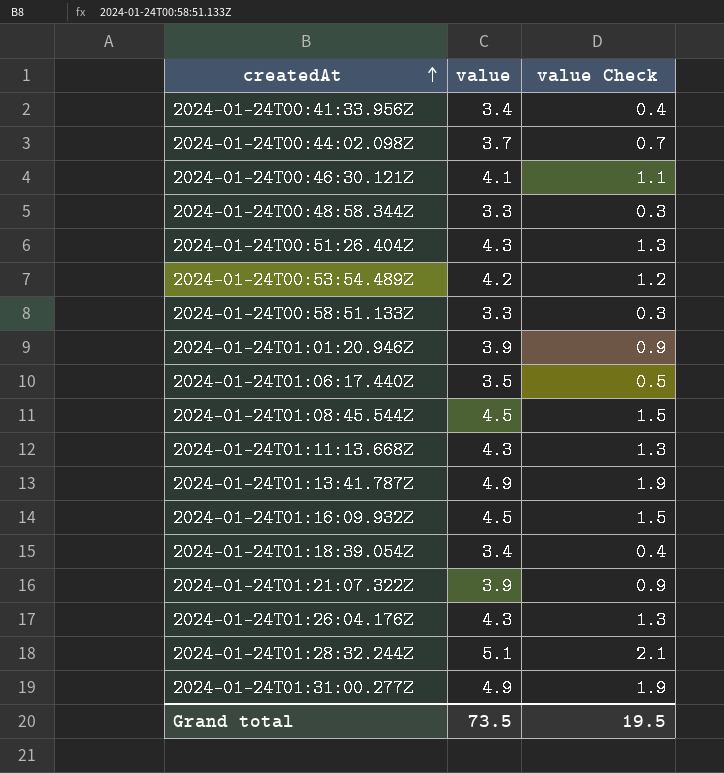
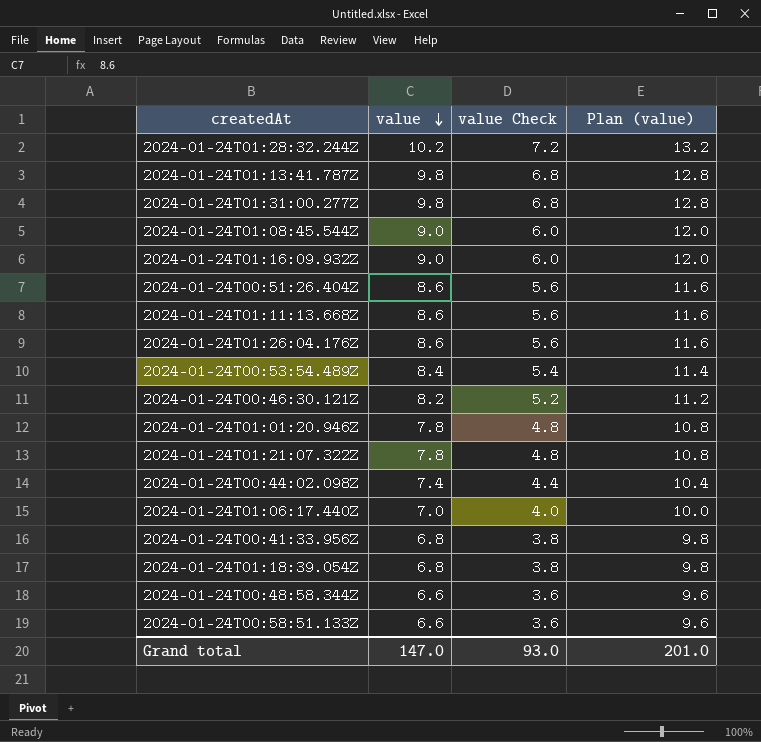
row order: createdAt ascending -> value descending
column Plan (value) | formula: none -> [value] + 3
2024-01-24T01:28:32.244Z | value: 5.1 -> 10.2
2024-01-24T01:28:32.244Z | value Check: 2.1 -> 7.2
2024-01-24T01:13:41.787Z | value: 4.9 -> 9.8
2024-01-24T01:13:41.787Z | value Check: 1.9 -> 6.8
2024-01-24T01:31:00.277Z | value: 4.9 -> 9.8
2024-01-24T01:31:00.277Z | value Check: 1.9 -> 6.8
2024-01-24T01:08:45.544Z | value: 4.5 -> 9.0
2024-01-24T01:08:45.544Z | value Check: 1.5 -> 6.0
2024-01-24T01:16:09.932Z | value: 4.5 -> 9.0
2024-01-24T01:16:09.932Z | value Check: 1.5 -> 6.0
2024-01-24T00:51:26.404Z | value: 4.3 -> 8.6
2024-01-24T00:51:26.404Z | value Check: 1.3 -> 5.6
2024-01-24T01:11:13.668Z | value: 4.3 -> 8.6
2024-01-24T01:11:13.668Z | value Check: 1.3 -> 5.6
2024-01-24T01:26:04.176Z | value: 4.3 -> 8.6
2024-01-24T01:26:04.176Z | value Check: 1.3 -> 5.6
2024-01-24T00:53:54.489Z | value: 4.2 -> 8.4
2024-01-24T00:53:54.489Z | value Check: 1.2 -> 5.4
2024-01-24T00:46:30.121Z | value: 4.1 -> 8.2
2024-01-24T00:46:30.121Z | value Check: 1.1 -> 5.2
2024-01-24T01:01:20.946Z | value: 3.9 -> 7.8
2024-01-24T01:01:20.946Z | value Check: 0.9 -> 4.8
2024-01-24T01:21:07.322Z | value: 3.9 -> 7.8
2024-01-24T01:21:07.322Z | value Check: 0.9 -> 4.8
2024-01-24T00:44:02.098Z | value: 3.7 -> 7.4
2024-01-24T00:44:02.098Z | value Check: 0.7 -> 4.4
2024-01-24T01:06:17.440Z | value: 3.5 -> 7.0
2024-01-24T01:06:17.440Z | value Check: 0.5 -> 4.0
2024-01-24T00:41:33.956Z | value: 3.4 -> 6.8
2024-01-24T00:41:33.956Z | value Check: 0.4 -> 3.8
2024-01-24T01:18:39.054Z | value: 3.4 -> 6.8
2024-01-24T01:18:39.054Z | value Check: 0.4 -> 3.8
2024-01-24T00:48:58.344Z | value: 3.3 -> 6.6
2024-01-24T00:48:58.344Z | value Check: 0.3 -> 3.6
2024-01-24T00:58:51.133Z | value: 3.3 -> 6.6
2024-01-24T00:58:51.133Z | value Check: 0.3 -> 3.6
Grand total | value: 73.5 -> 147.0
Grand total | value Check: 19.5 -> 93.0

